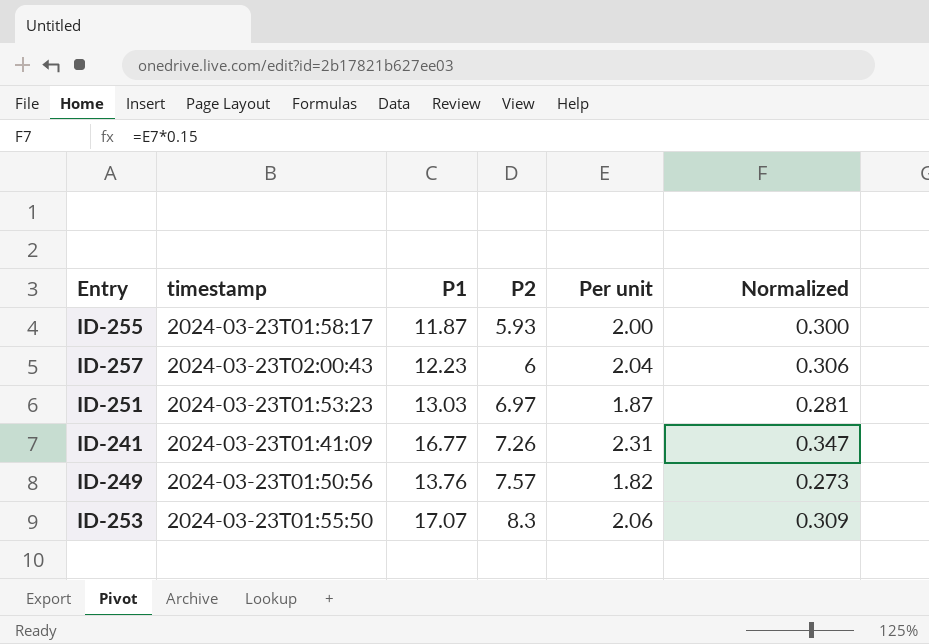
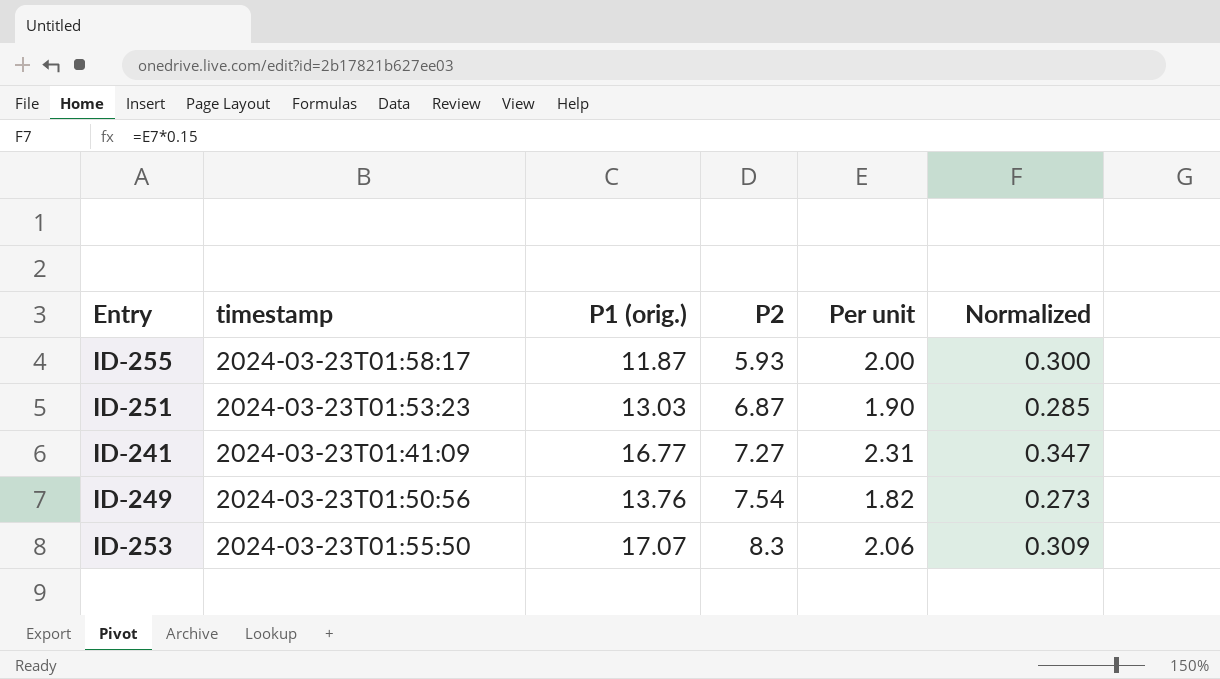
column name: P1 -> P1 (orig.)
row ID-257: 2024-03-23T02:00:43 | 12.23 | 6 | 2.04 | 0.306 -> none
ID-251 | P2: 6.97 -> 6.87
ID-251 | Per unit: 1.87 -> 1.90
ID-251 | Normalized: 0.281 -> 0.285
ID-241 | P2: 7.26 -> 7.27
ID-249 | P2: 7.57 -> 7.54

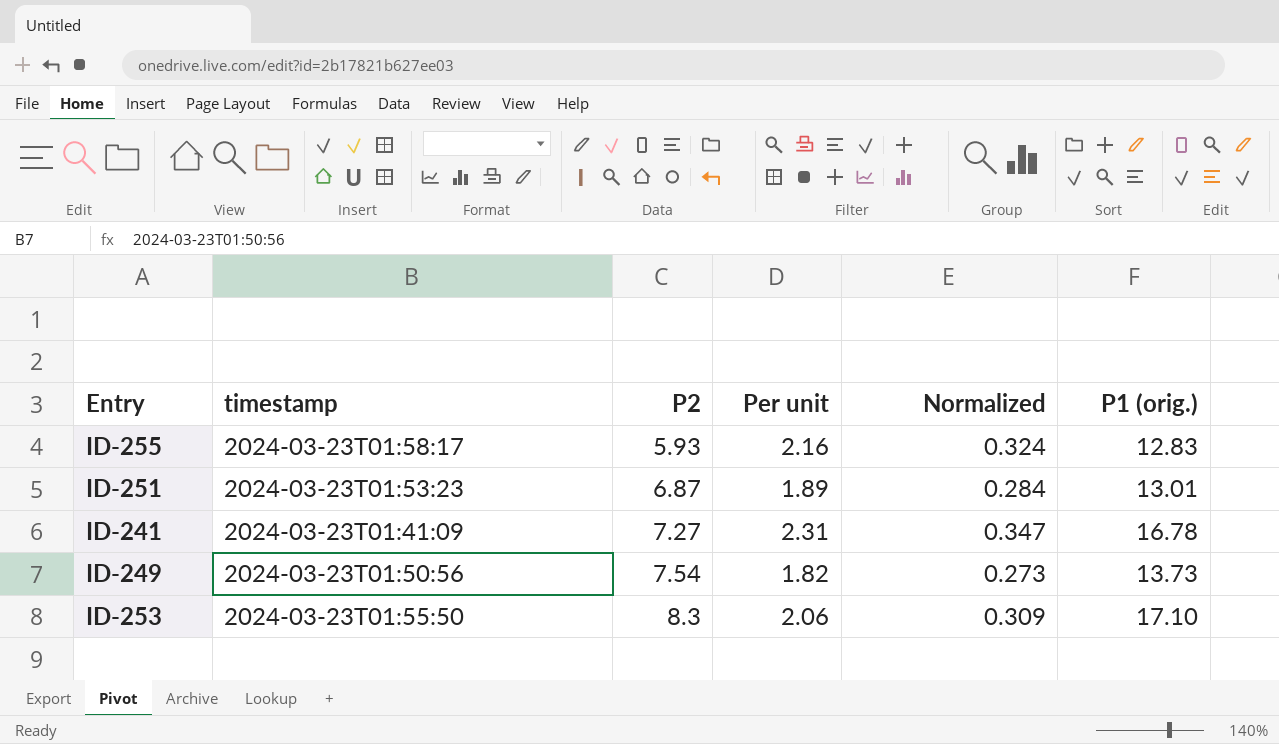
column P1 (orig.) | position: 3 -> 6
ID-255 | Per unit: 2.00 -> 2.16
ID-255 | Normalized: 0.300 -> 0.324
ID-255 | P1 (orig.): 11.87 -> 12.83
ID-251 | Per unit: 1.90 -> 1.89
ID-251 | Normalized: 0.285 -> 0.284
ID-251 | P1 (orig.): 13.03 -> 13.01
ID-241 | P1 (orig.): 16.77 -> 16.78
ID-249 | P1 (orig.): 13.76 -> 13.73
ID-253 | P1 (orig.): 17.07 -> 17.10

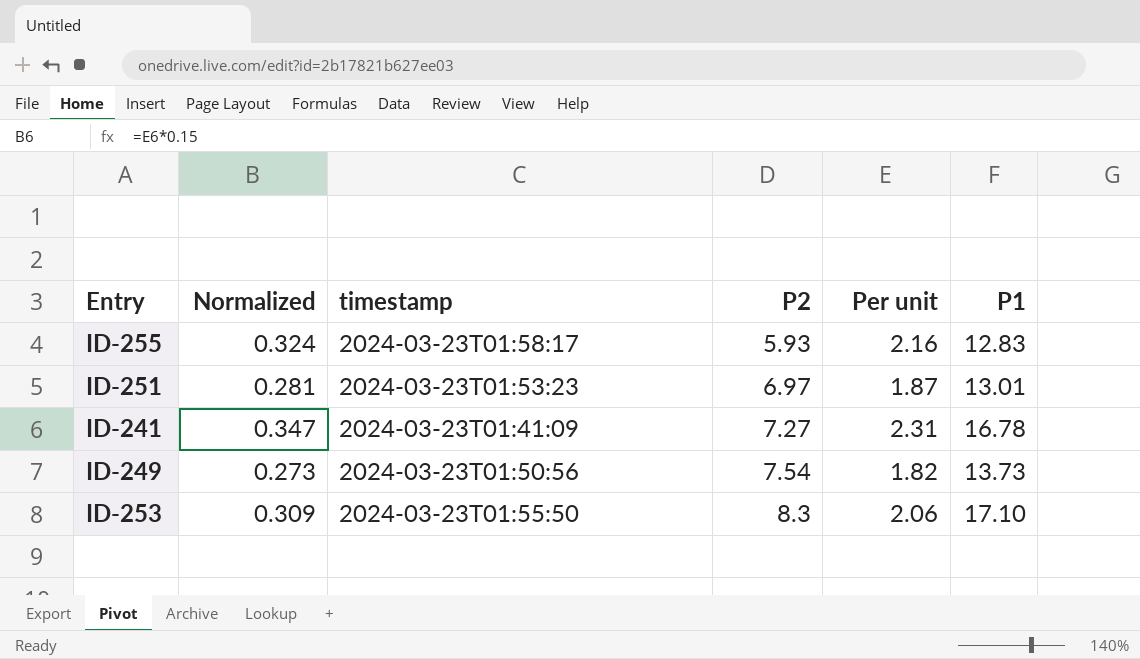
column Normalized | position: 5 -> 2
column name: P1 (orig.) -> P1
ID-251 | Normalized: 0.284 -> 0.281
ID-251 | P2: 6.87 -> 6.97
ID-251 | Per unit: 1.89 -> 1.87

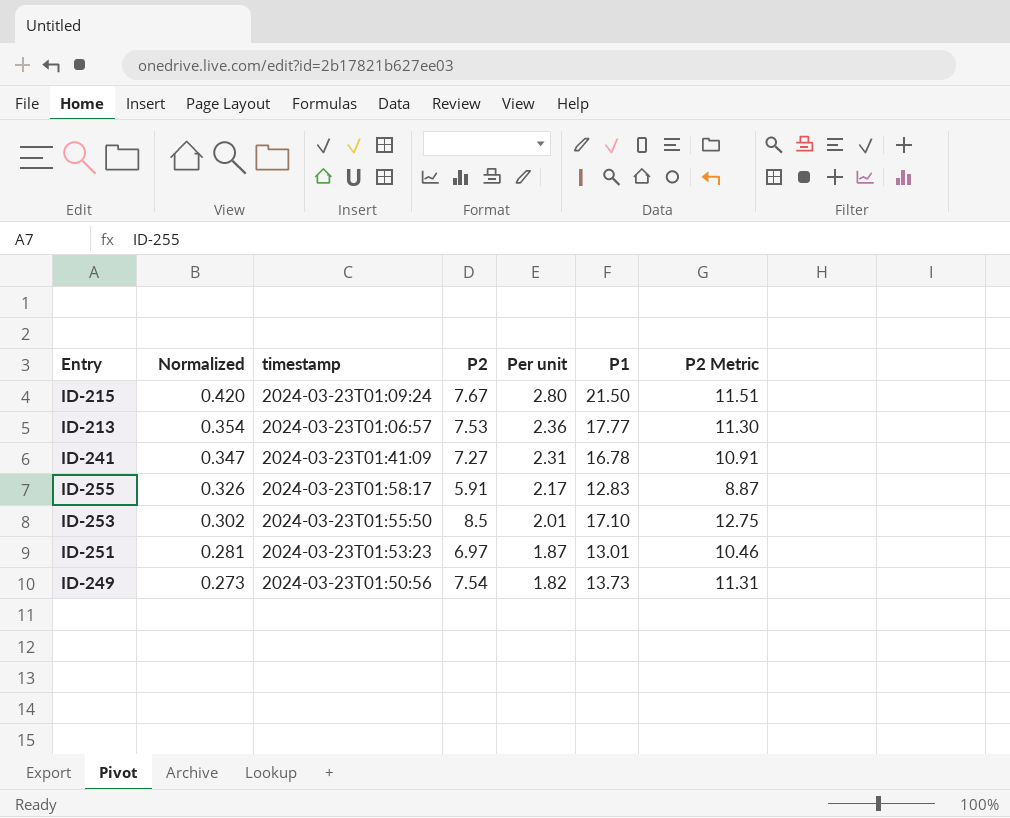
row order: P2 ascending -> Normalized descending
column P2 Metric | formula: none -> [P2] * 1.5
row ID-215: none -> 0.420 | 2024-03-23T01:09:24 | 7.67 | 2.80 | 21.50 | 11.51
row ID-213: none -> 0.354 | 2024-03-23T01:06:57 | 7.53 | 2.36 | 17.77 | 11.30
ID-255 | Normalized: 0.324 -> 0.326
ID-255 | P2: 5.93 -> 5.91
ID-255 | Per unit: 2.16 -> 2.17
ID-253 | Normalized: 0.309 -> 0.302
ID-253 | P2: 8.3 -> 8.5
ID-253 | Per unit: 2.06 -> 2.01

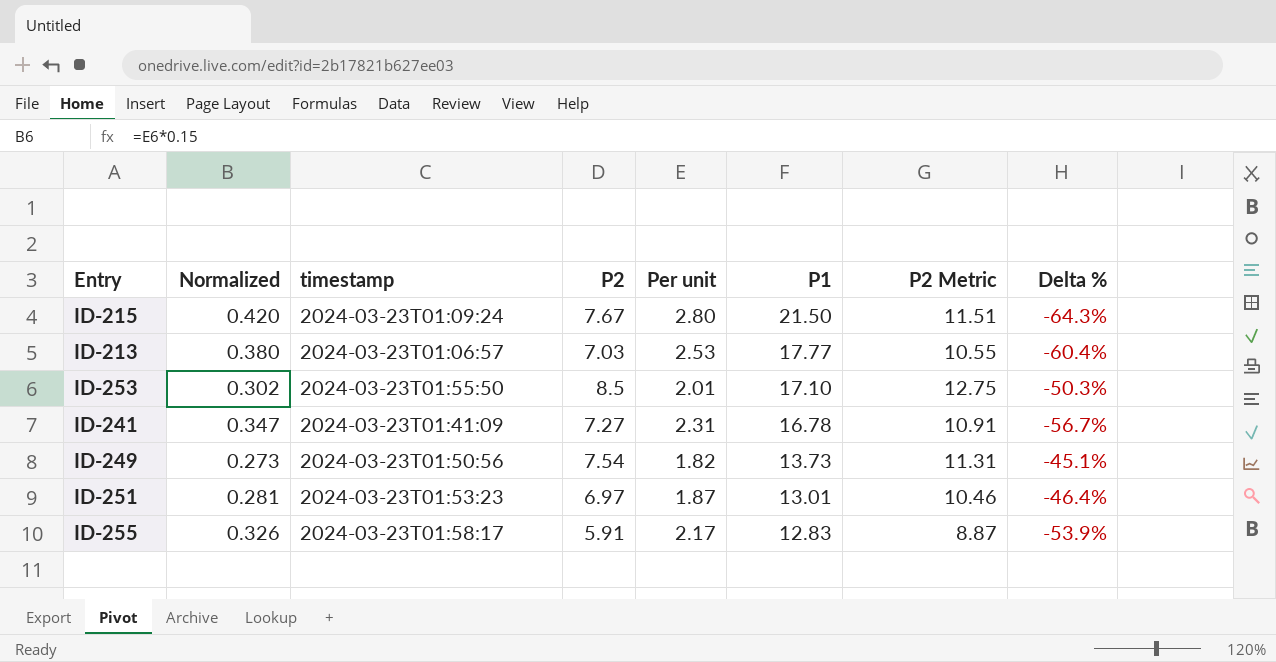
row order: Normalized descending -> P1 descending
column Delta % | formula: none -> ([P2] - [P1]) / [P1]
ID-213 | Normalized: 0.354 -> 0.380
ID-213 | P2: 7.53 -> 7.03
ID-213 | Per unit: 2.36 -> 2.53
ID-213 | P2 Metric: 11.30 -> 10.55

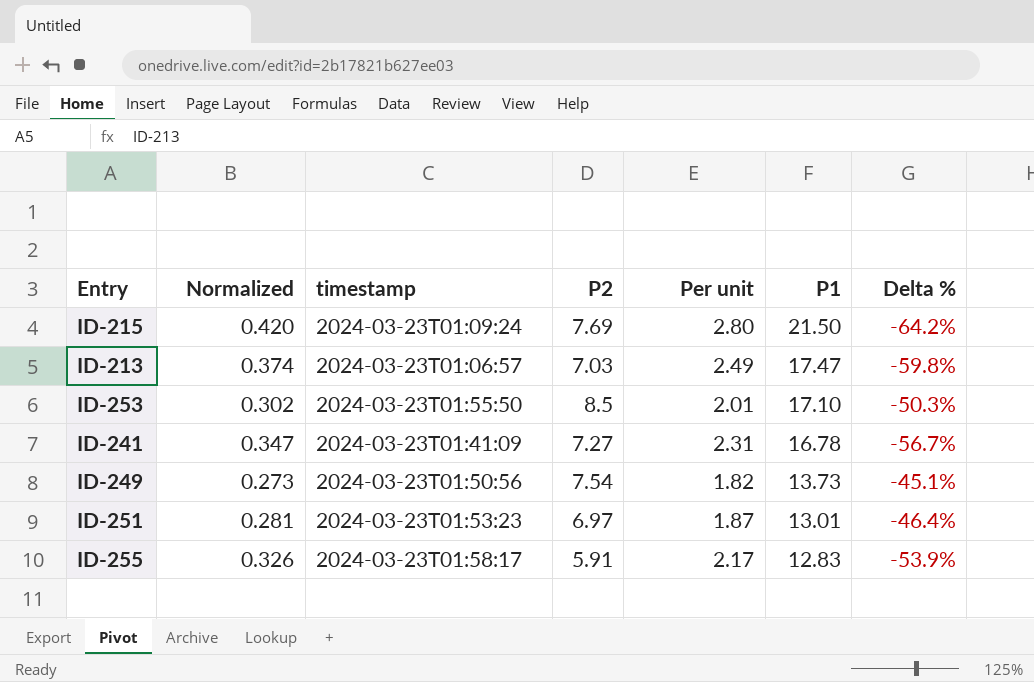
column P2 Metric | formula: [P2] * 1.5 -> none
ID-215 | P2: 7.67 -> 7.69
ID-215 | Delta %: -64.3% -> -64.2%
ID-213 | Normalized: 0.380 -> 0.374
ID-213 | Per unit: 2.53 -> 2.49
ID-213 | P1: 17.77 -> 17.47
ID-213 | Delta %: -60.4% -> -59.8%

